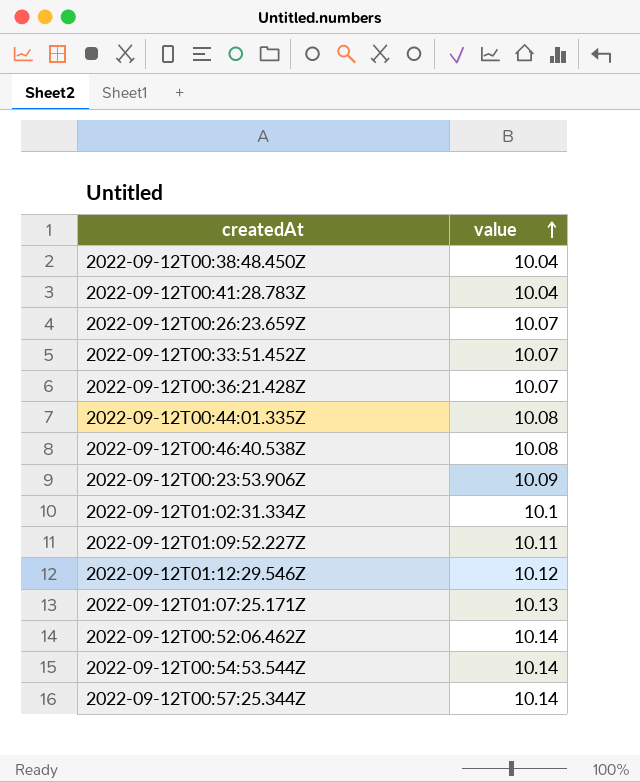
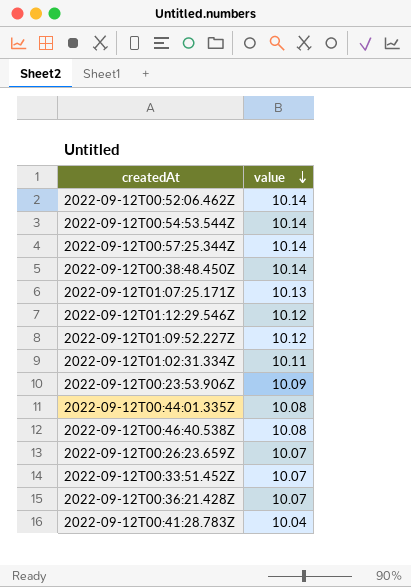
row order: value ascending -> value descending
2022-09-12T00:38:48.450Z | value: 10.04 -> 10.14
2022-09-12T01:09:52.227Z | value: 10.11 -> 10.12
2022-09-12T01:02:31.334Z | value: 10.1 -> 10.11

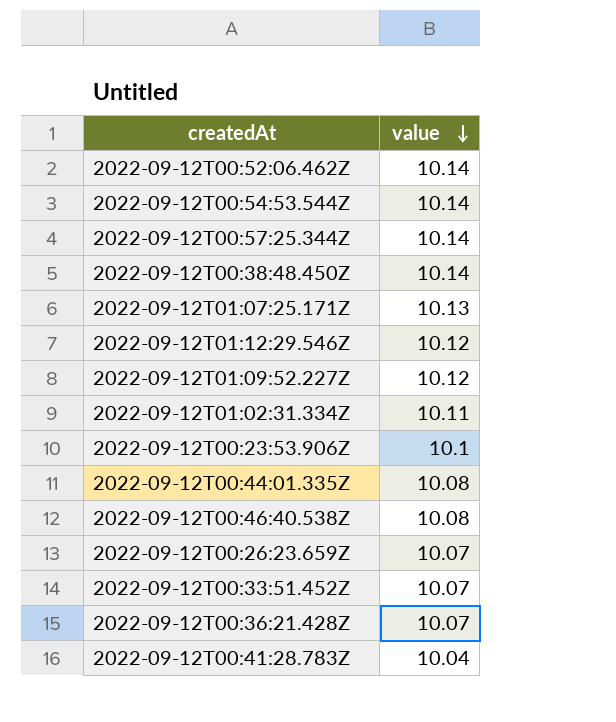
2022-09-12T00:23:53.906Z | value: 10.09 -> 10.1

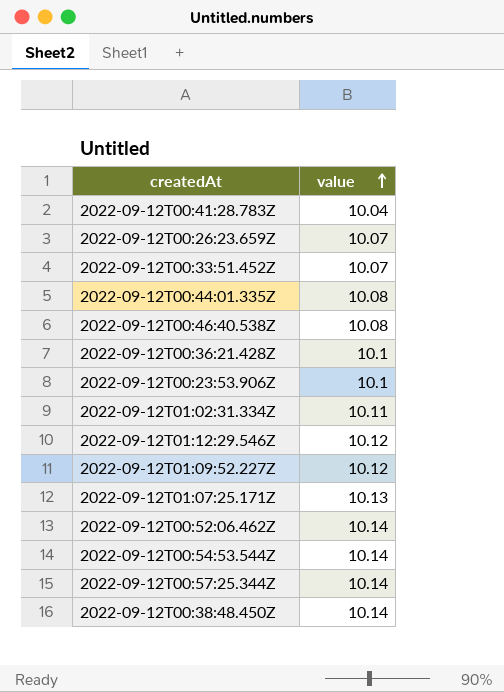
row order: value descending -> value ascending
2022-09-12T00:36:21.428Z | value: 10.07 -> 10.1

